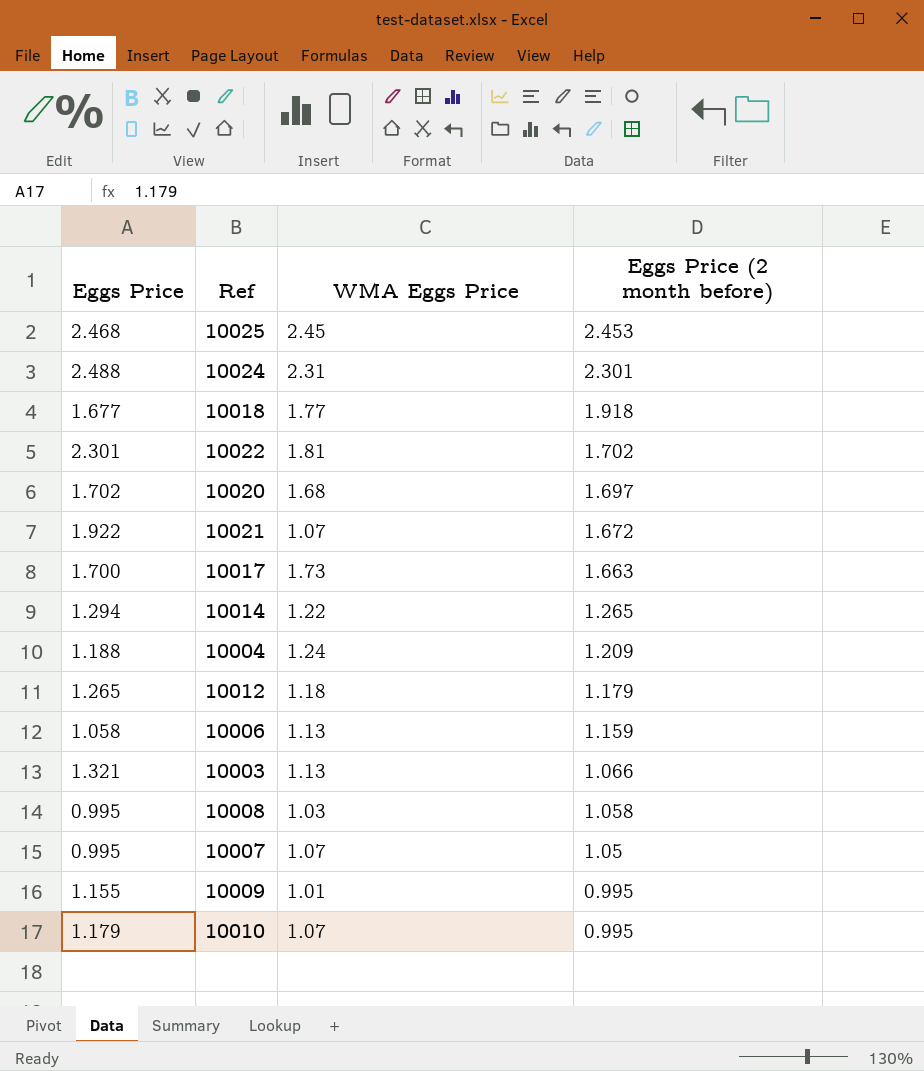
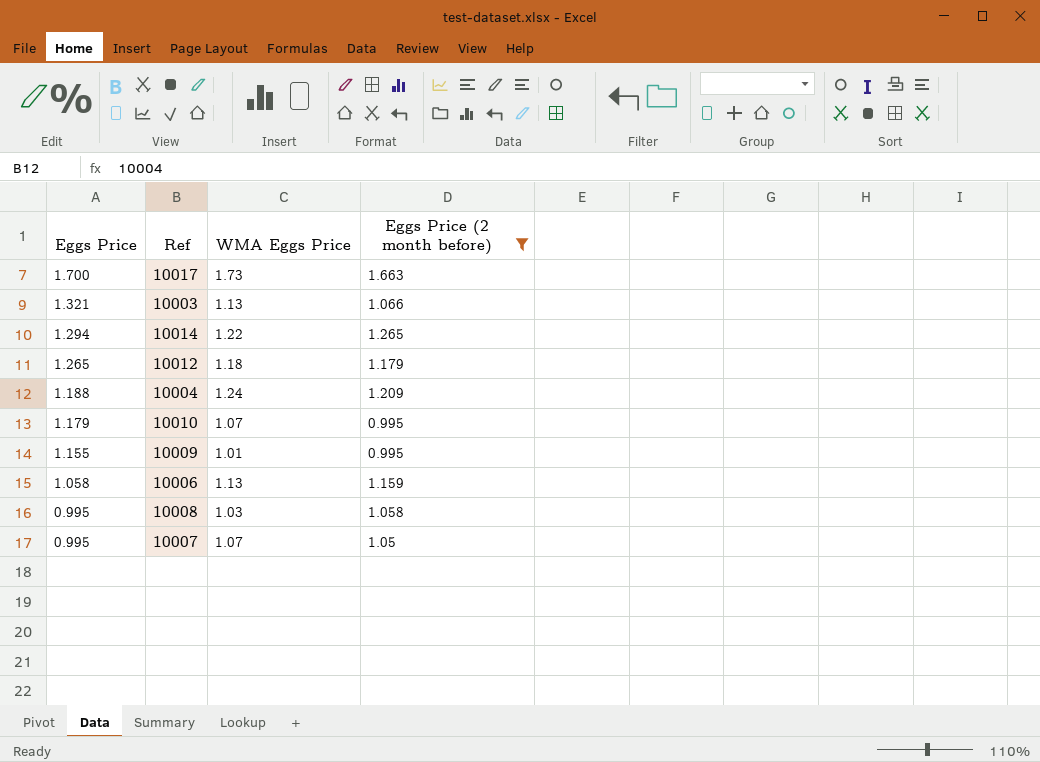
filter: none -> Eggs Price (2 month before) <= 1.663
row order: Eggs Price (2 month before) descending -> Eggs Price descending

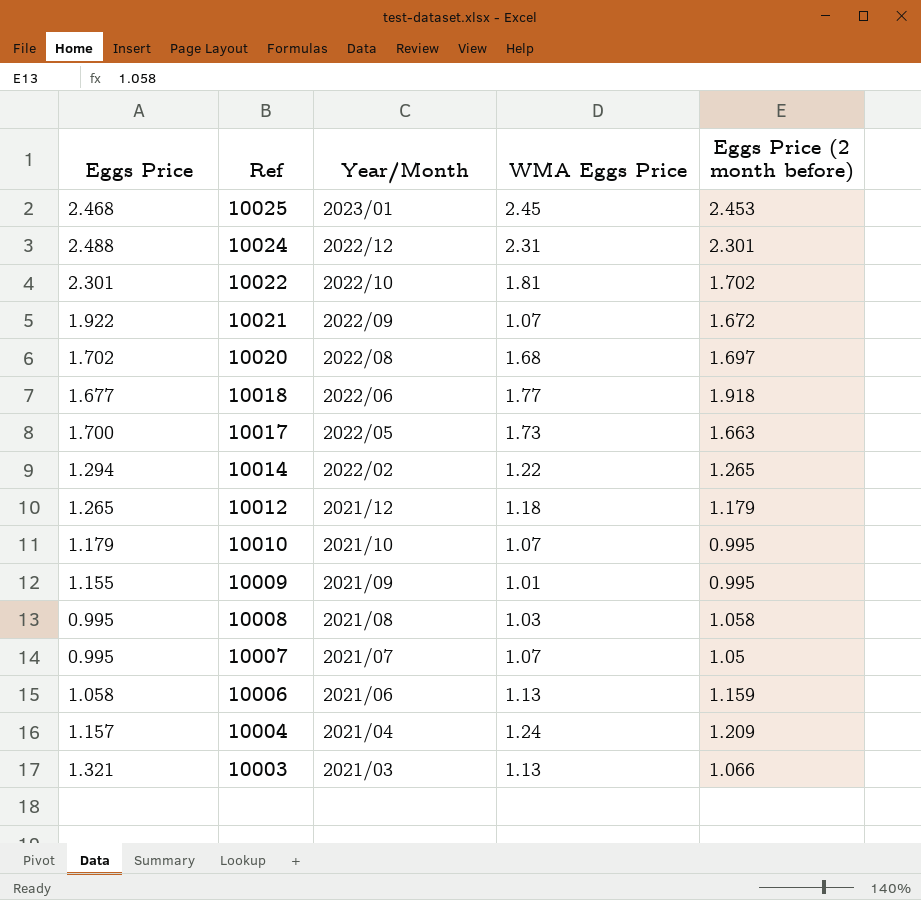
filter: Eggs Price (2 month before) <= 1.663 -> none
row order: Eggs Price descending -> Ref descending
column Year/Month | position: none -> 3
10004 | Eggs Price: 1.188 -> 1.157

